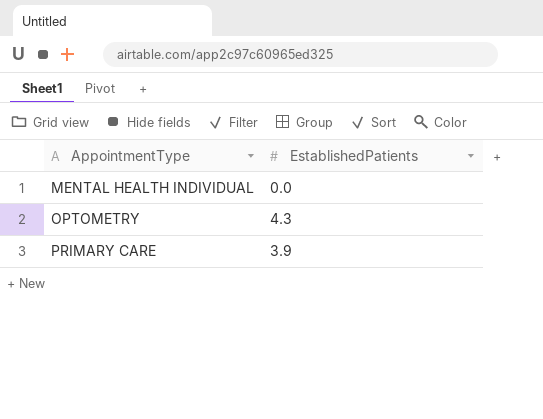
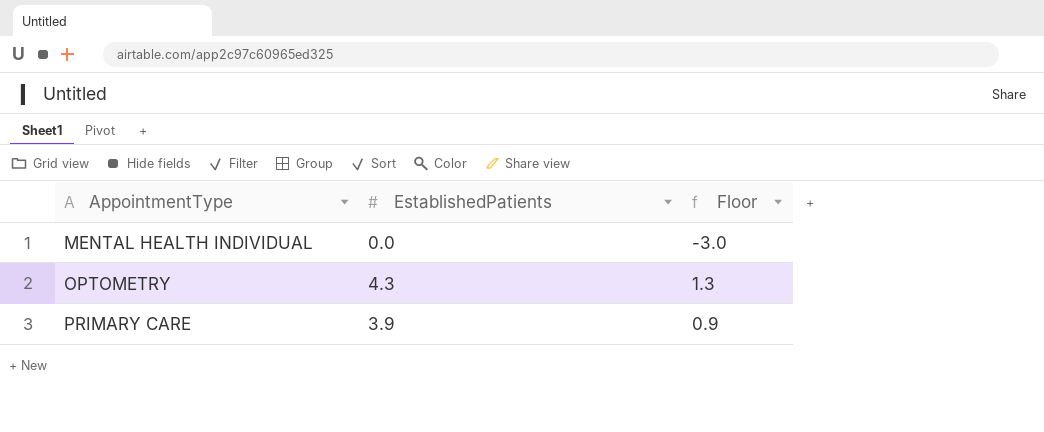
column Floor | formula: none -> [EstablishedPatients] - 3

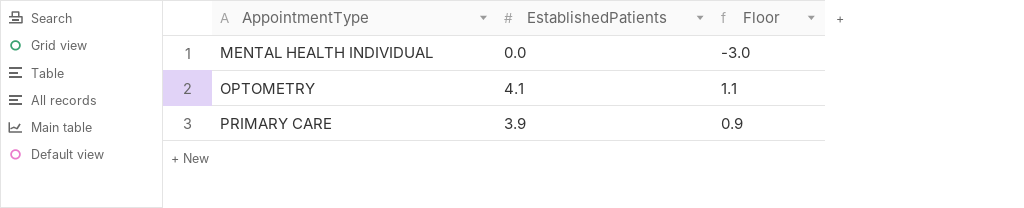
OPTOMETRY | EstablishedPatients: 4.3 -> 4.1
OPTOMETRY | Floor: 1.3 -> 1.1

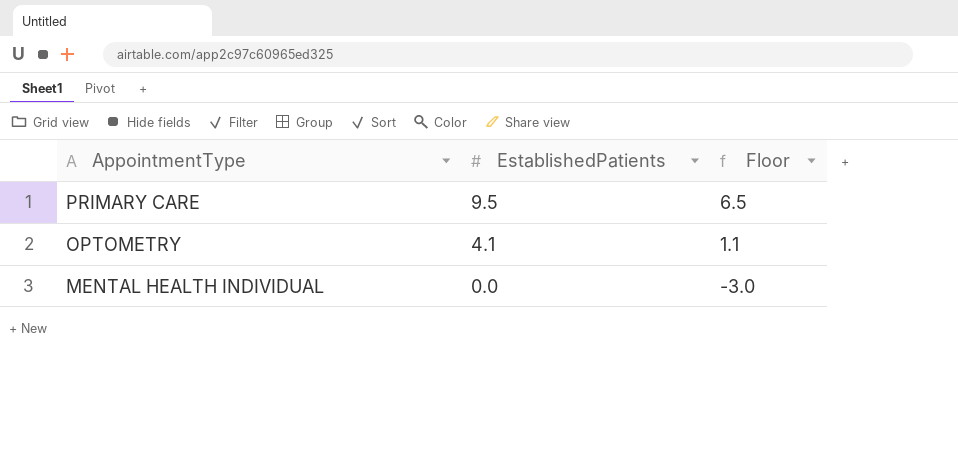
row order: AppointmentType ascending -> AppointmentType descending
PRIMARY CARE | EstablishedPatients: 3.9 -> 9.5
PRIMARY CARE | Floor: 0.9 -> 6.5

